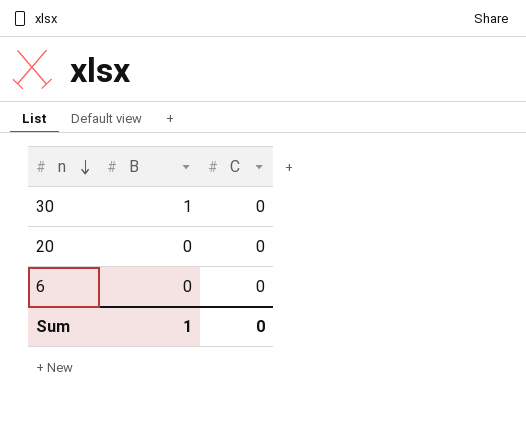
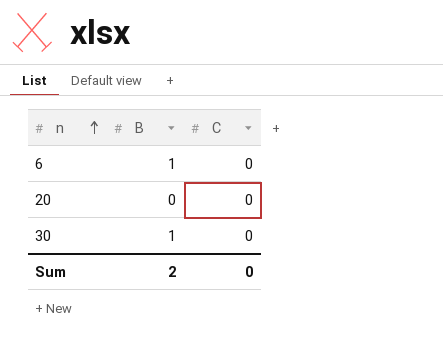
row order: n descending -> n ascending
6 | B: 0 -> 1
Sum | B: 1 -> 2

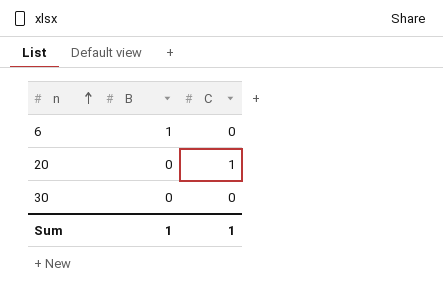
20 | C: 0 -> 1
30 | B: 1 -> 0
Sum | B: 2 -> 1
Sum | C: 0 -> 1

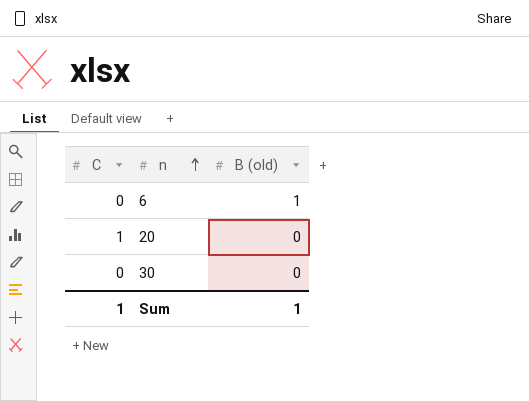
column C | position: 3 -> 1
column name: B -> B (old)

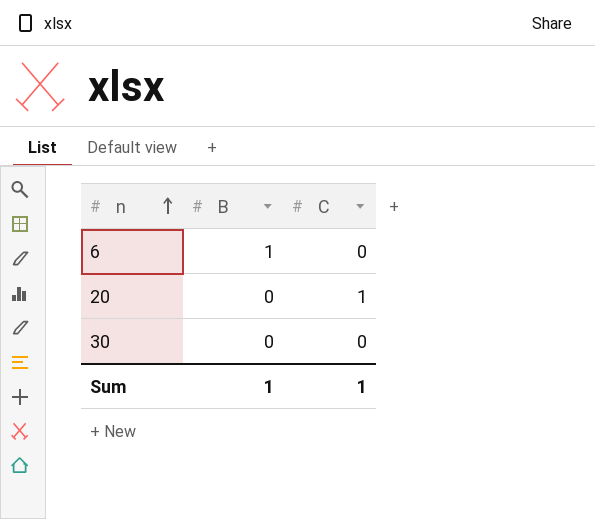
column name: B (old) -> B
column C | position: 1 -> 3

